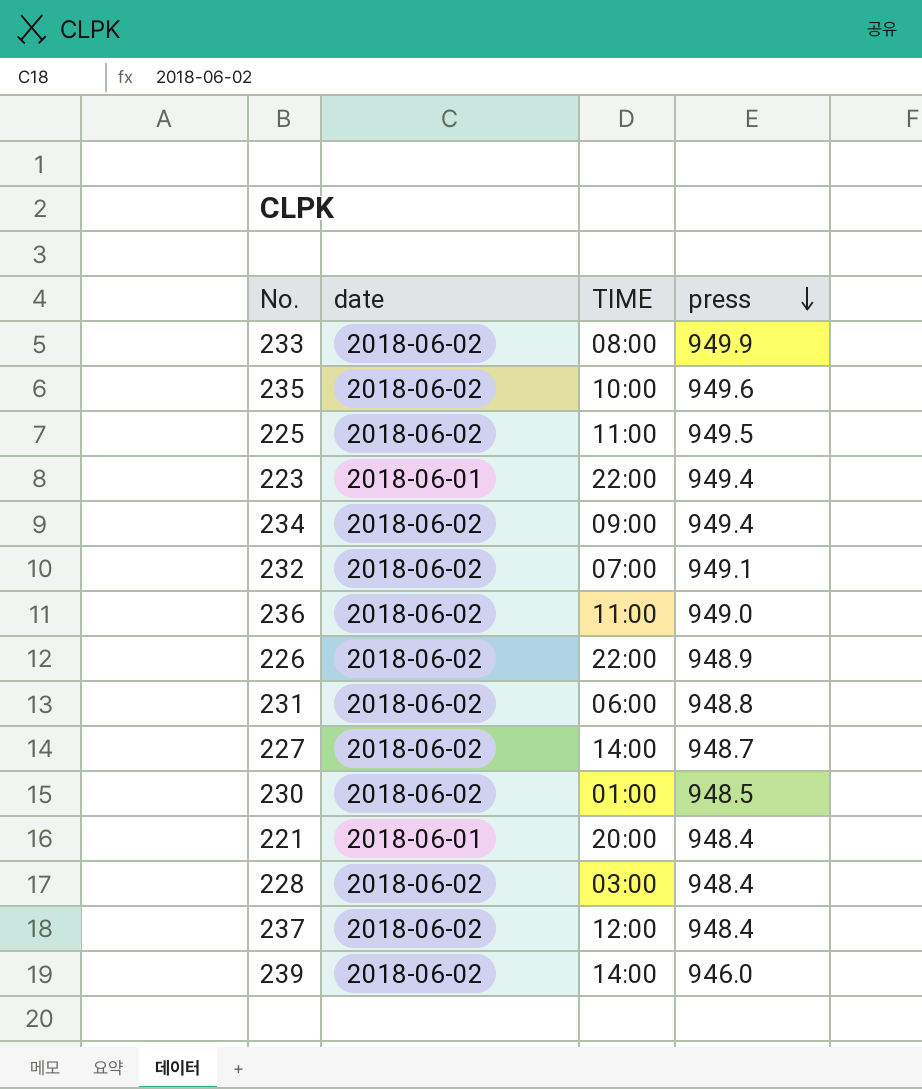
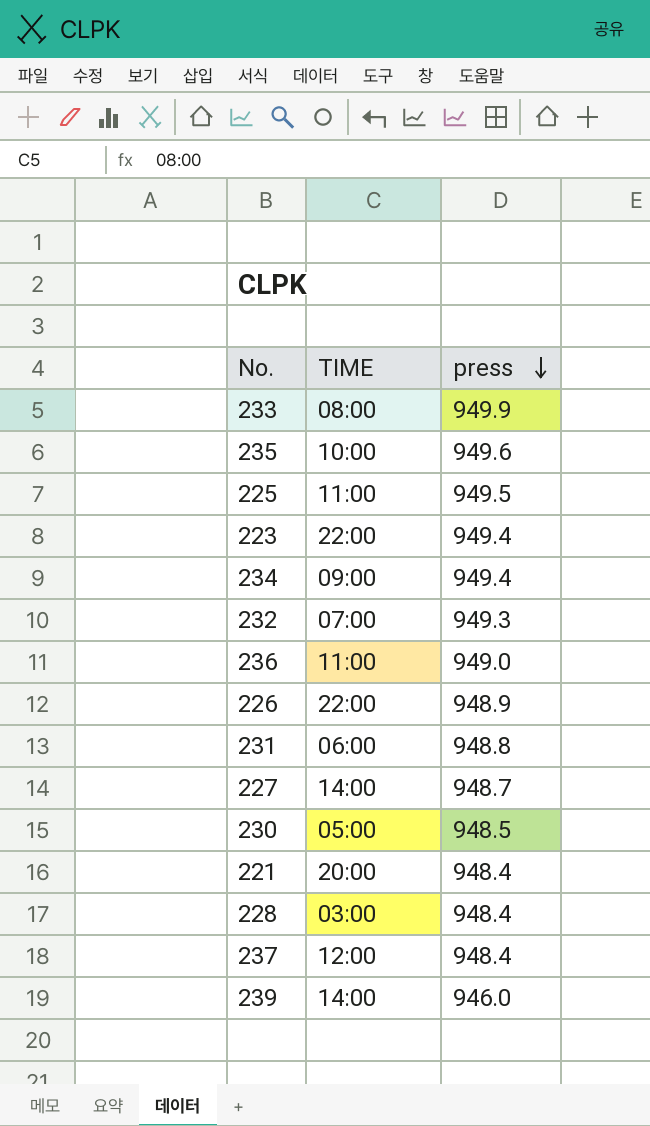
column date | position: 2 -> none
232 | press: 949.1 -> 949.3
230 | TIME: 01:00 -> 05:00

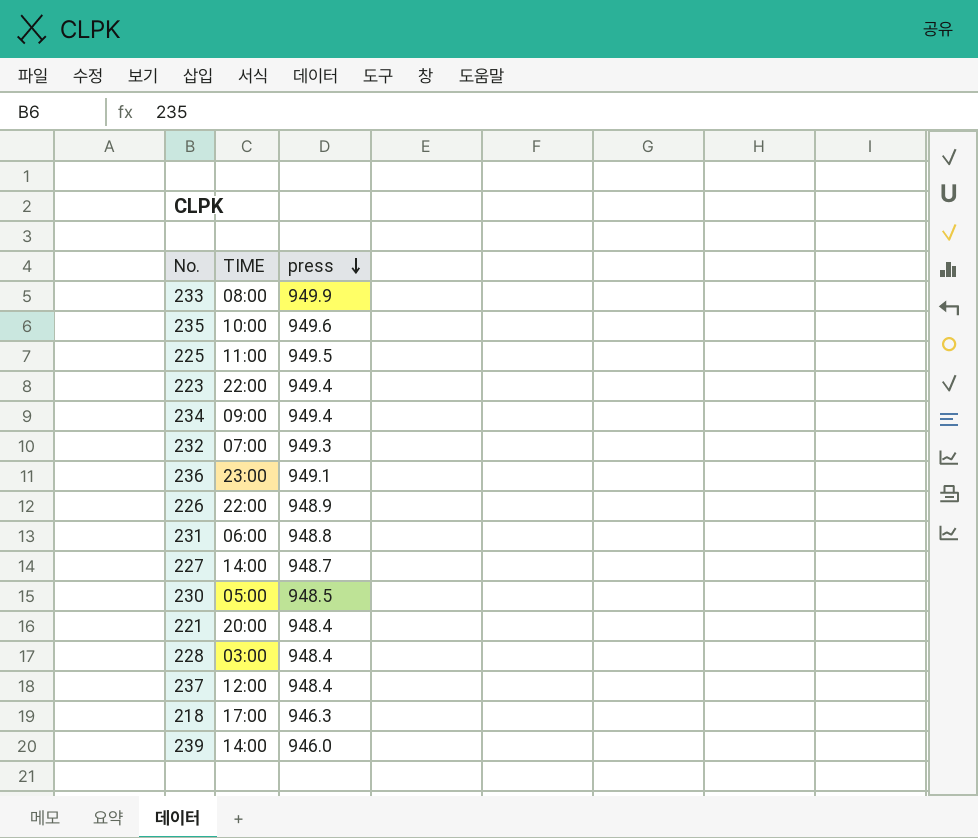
236 | TIME: 11:00 -> 23:00
236 | press: 949.0 -> 949.1
row 218: none -> 17:00 | 946.3

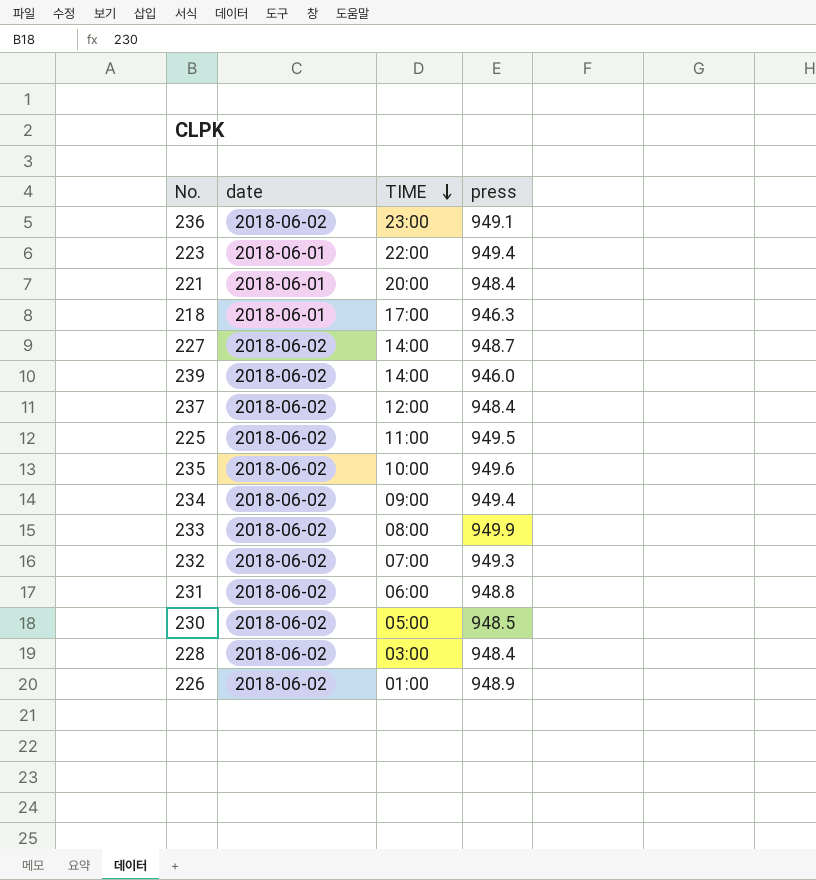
row order: press descending -> TIME descending
column date | position: none -> 2
226 | TIME: 22:00 -> 01:00

